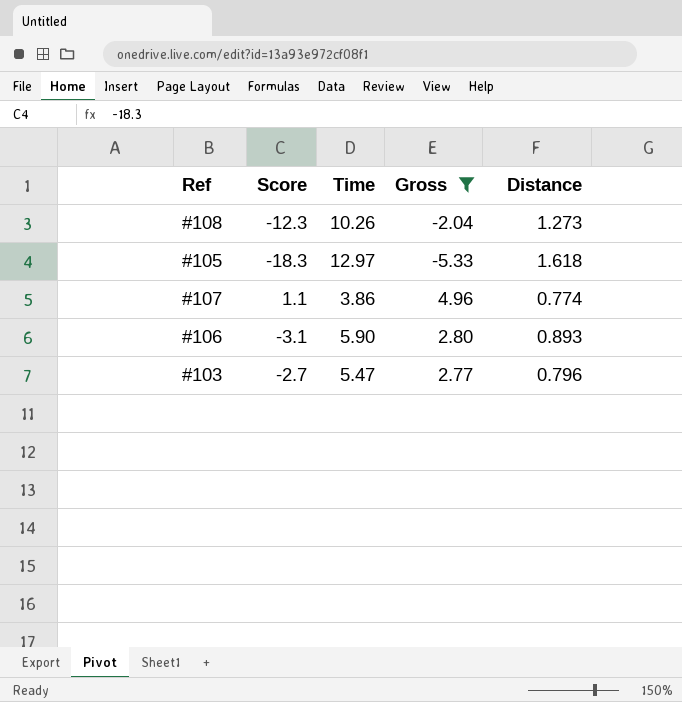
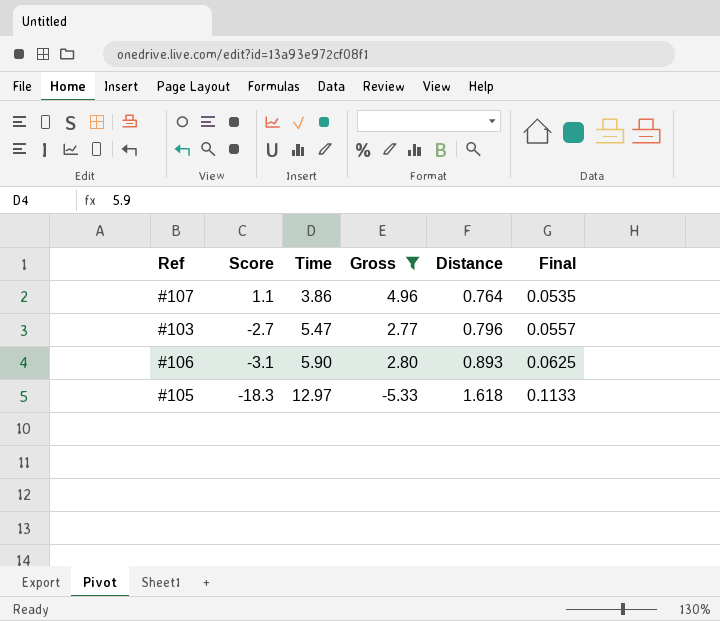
row order: none -> Score descending
column Final | formula: none -> [Distance] * 0.07
row #108: -12.3 | 10.26 | -2.04 | 1.273 -> none
#107 | Distance: 0.774 -> 0.764

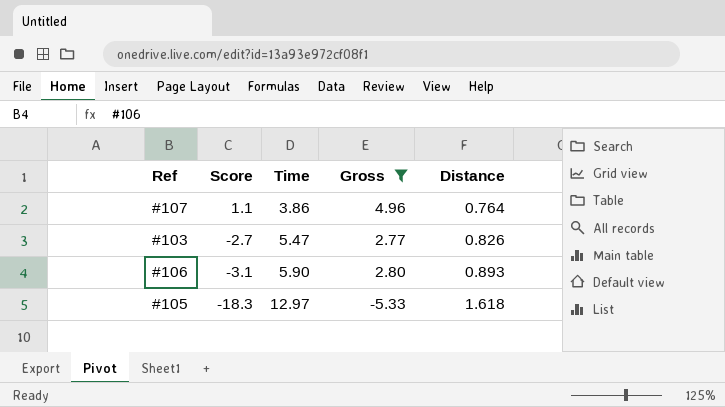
column Final | formula: [Distance] * 0.07 -> none
#103 | Distance: 0.796 -> 0.826

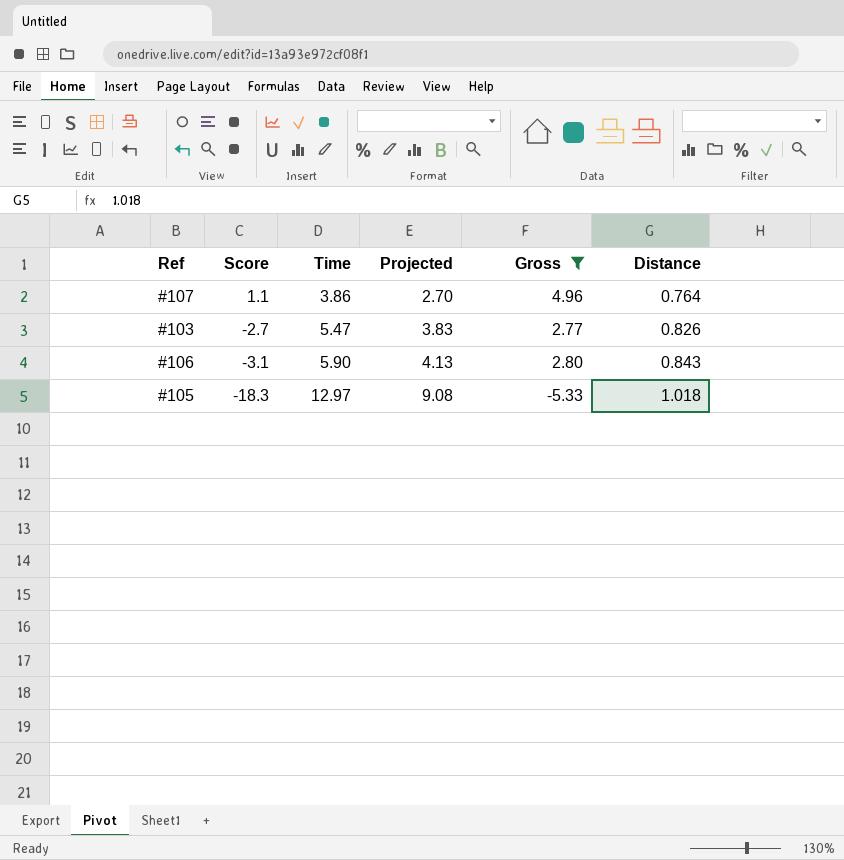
column Projected | formula: none -> [Time] * 0.7
#106 | Distance: 0.893 -> 0.843
#105 | Distance: 1.618 -> 1.018

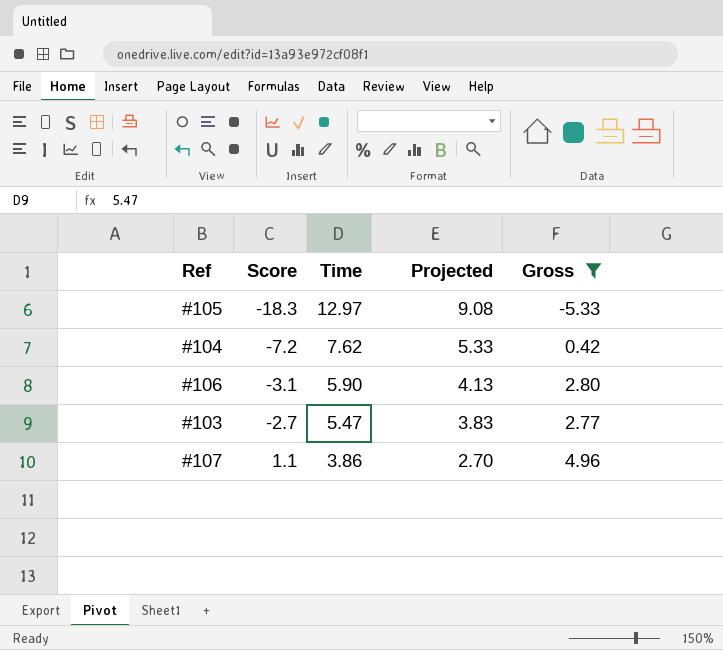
row order: Score descending -> Score ascending
column Distance | position: 6 -> none
row #104: none -> -7.2 | 7.62 | 5.33 | 0.42

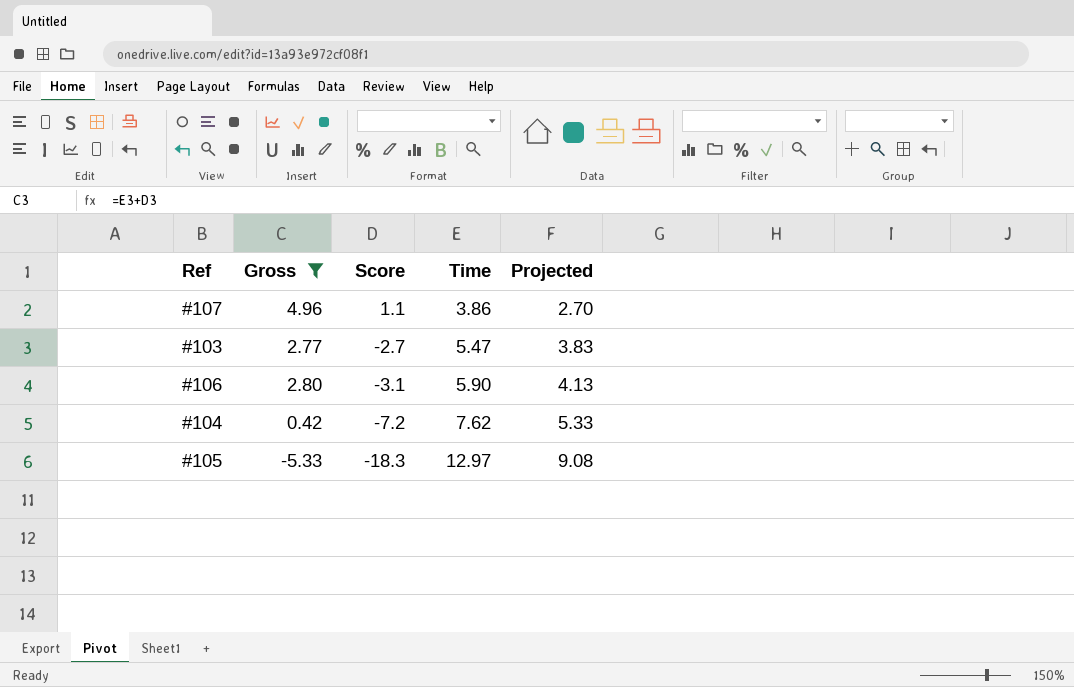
row order: Score ascending -> Score descending
column Gross | position: 5 -> 2

